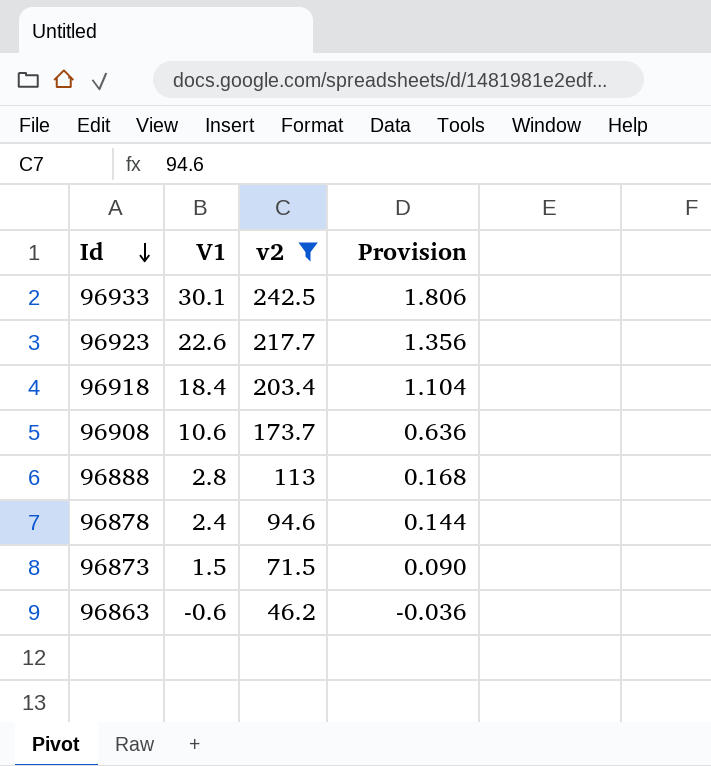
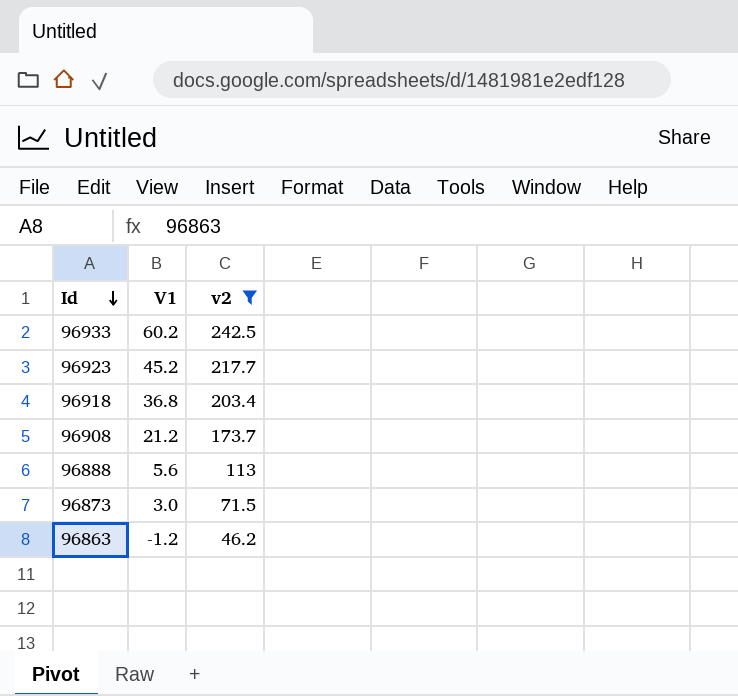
column Provision | formula: [V1] * 0.06 -> none
row 96878: 2.4 | 94.6 | 0.144 -> none
96933 | V1: 30.1 -> 60.2
96923 | V1: 22.6 -> 45.2
96918 | V1: 18.4 -> 36.8
96908 | V1: 10.6 -> 21.2
96888 | V1: 2.8 -> 5.6
96873 | V1: 1.5 -> 3.0
96863 | V1: -0.6 -> -1.2

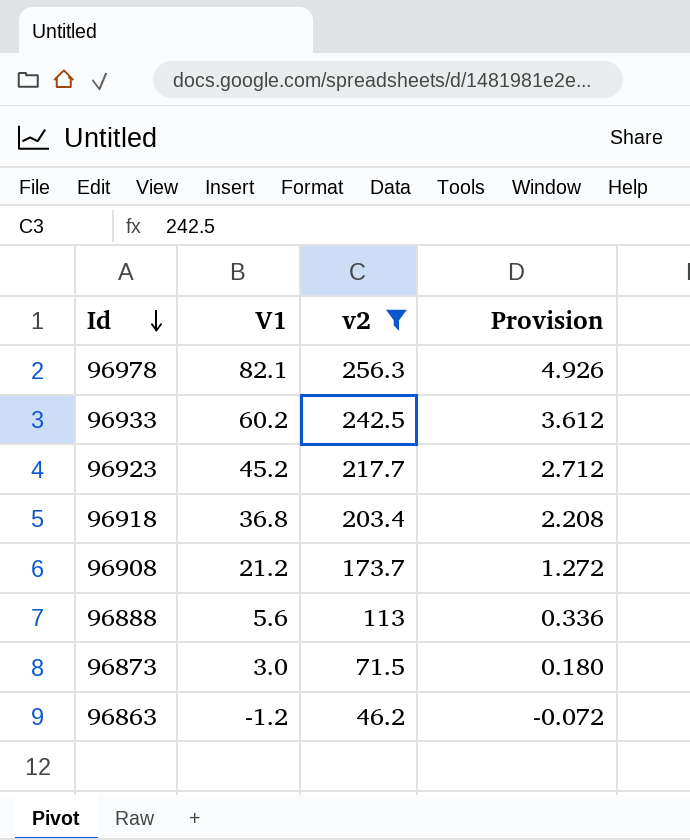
column Provision | formula: none -> [V1] * 0.06
row 96978: none -> 82.1 | 256.3 | 4.926

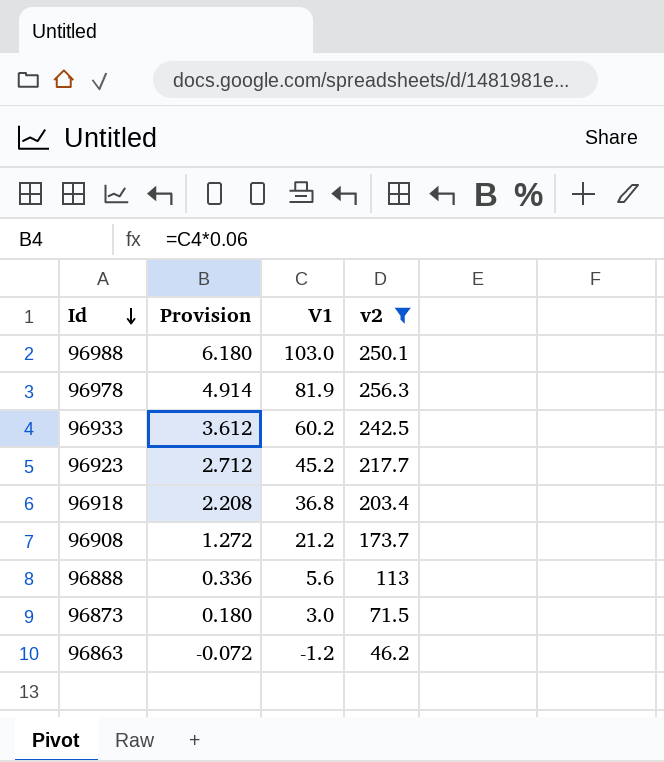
column Provision | position: 4 -> 2
row 96988: none -> 6.180 | 103.0 | 250.1
96978 | Provision: 4.926 -> 4.914
96978 | V1: 82.1 -> 81.9

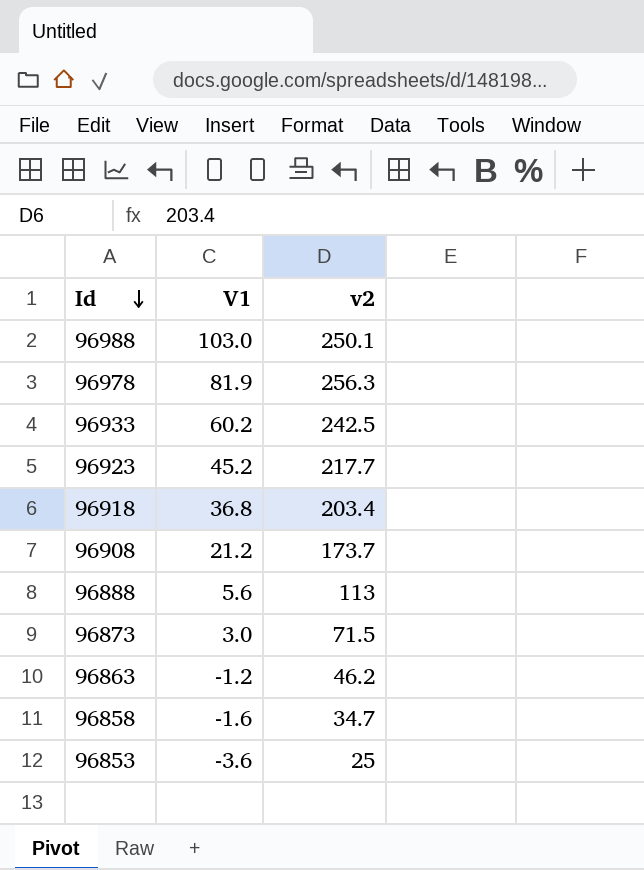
filter: v2 >= 46.2 -> none
column Provision | formula: [V1] * 0.06 -> none

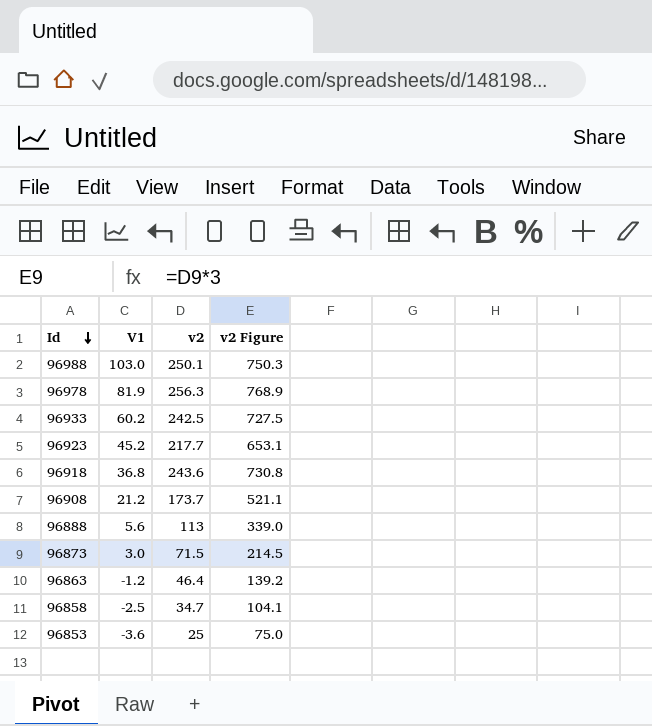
column v2 Figure | formula: none -> [v2] * 3
96918 | v2: 203.4 -> 243.6
96863 | v2: 46.2 -> 46.4
96858 | V1: -1.6 -> -2.5

